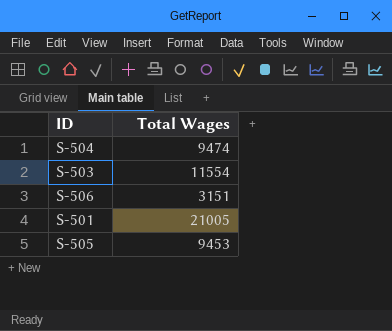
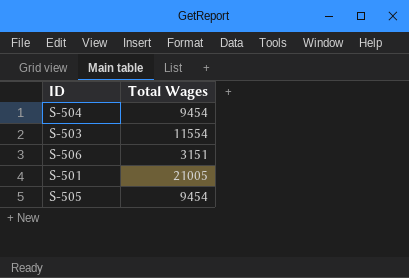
S-504 | Total Wages: 9474 -> 9454
S-505 | Total Wages: 9453 -> 9454

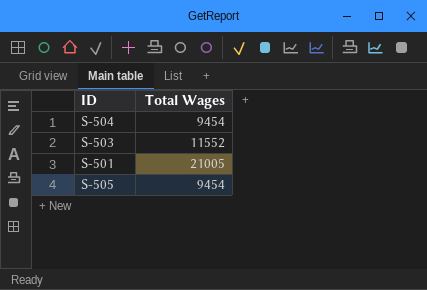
row S-506: 3151 -> none
S-503 | Total Wages: 11554 -> 11552

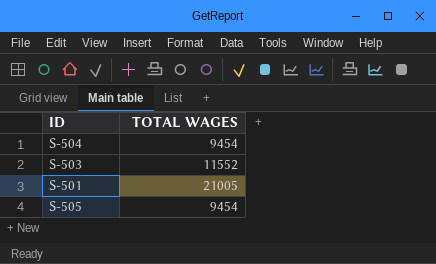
column name: Total Wages -> TOTAL WAGES

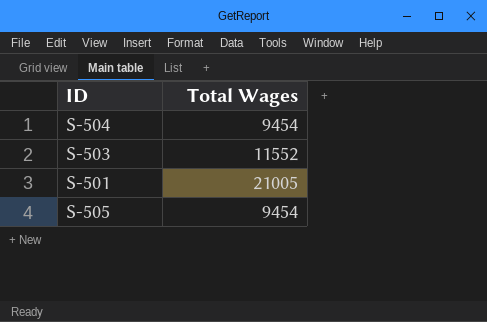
column name: TOTAL WAGES -> Total Wages

